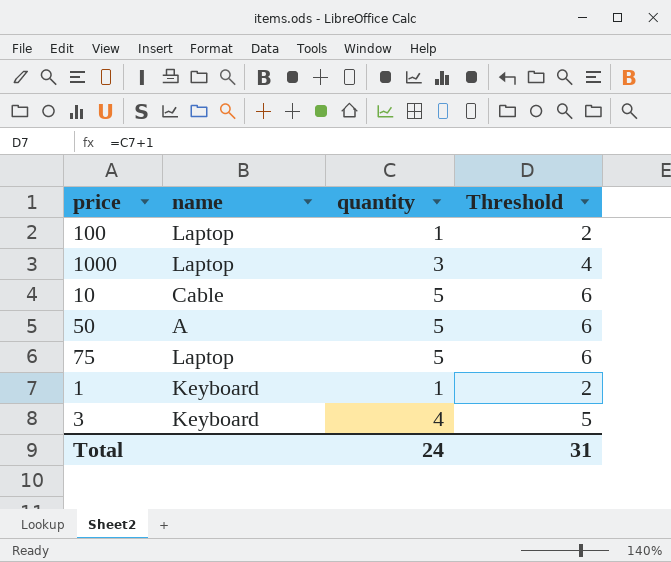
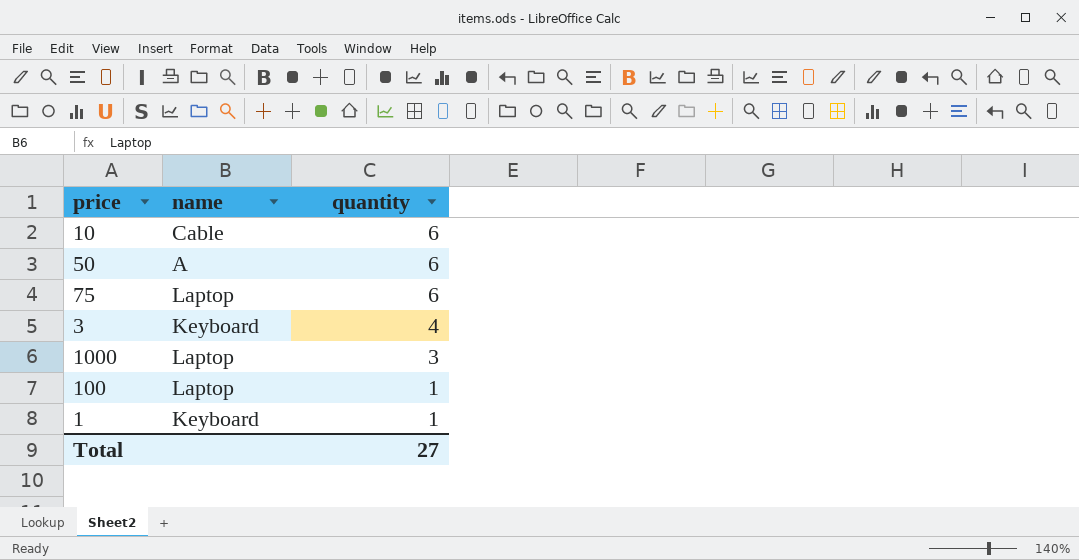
row order: none -> quantity descending
column Threshold | formula: [quantity] + 1 -> none
10 | quantity: 5 -> 6
50 | quantity: 5 -> 6
75 | quantity: 5 -> 6
Total | quantity: 24 -> 27

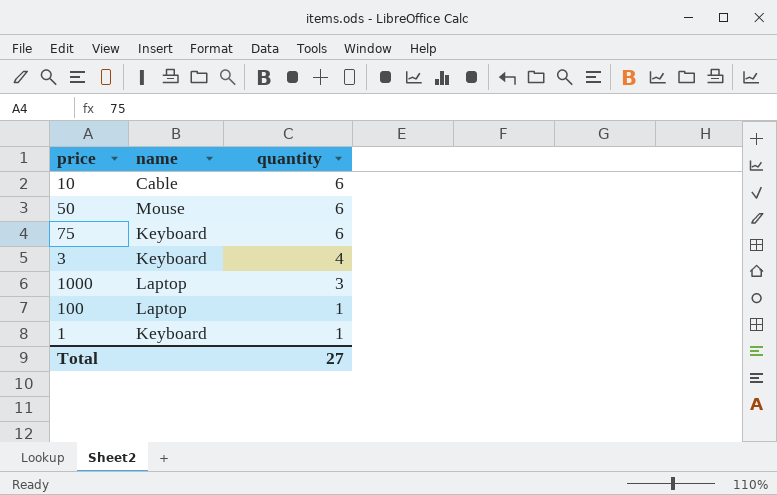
50 | name: A -> Mouse
75 | name: Laptop -> Keyboard

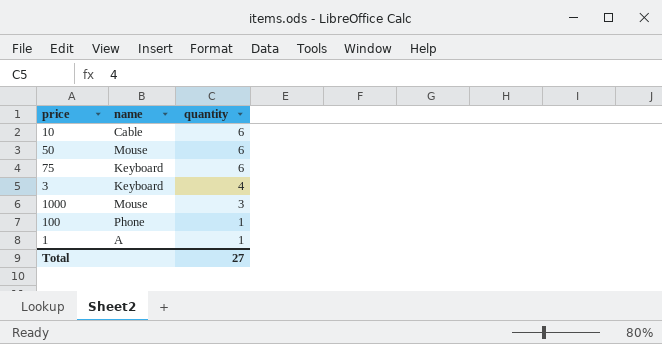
1000 | name: Laptop -> Mouse
100 | name: Laptop -> Phone
1 | name: Keyboard -> A

